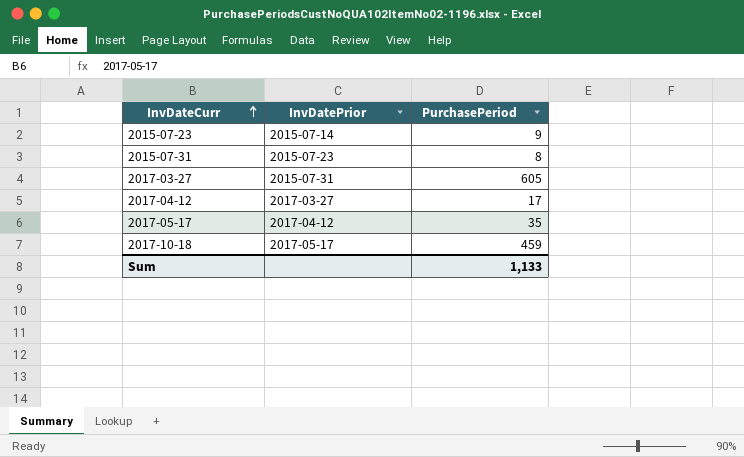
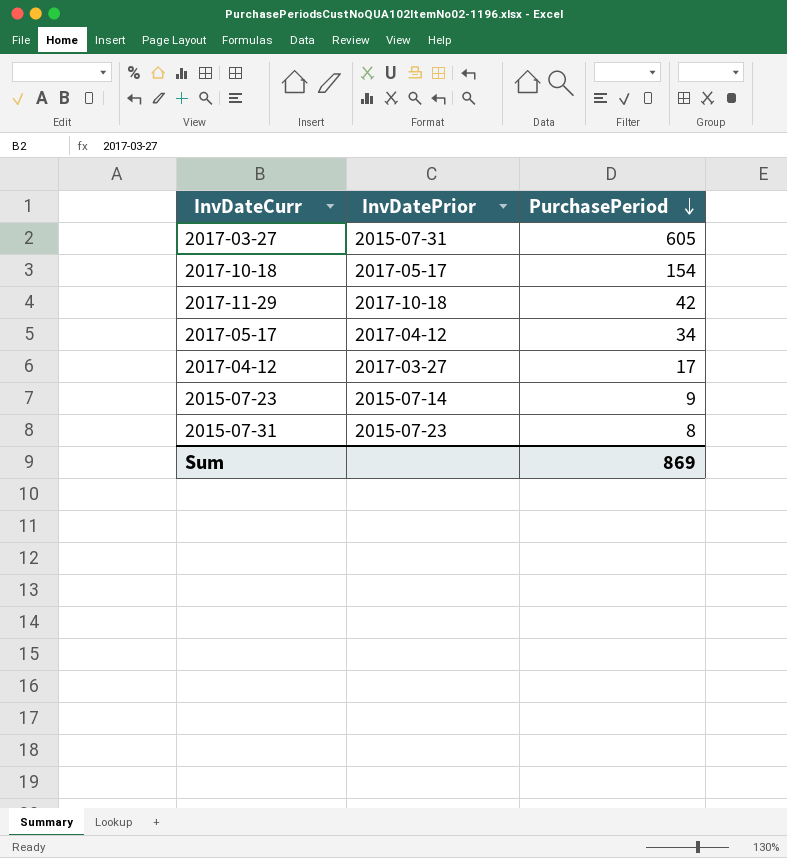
row order: InvDateCurr ascending -> PurchasePeriod descending
2017-10-18 | PurchasePeriod: 459 -> 154
row 2017-11-29: none -> 2017-10-18 | 42
2017-05-17 | PurchasePeriod: 35 -> 34
Sum | PurchasePeriod: 1,133 -> 869

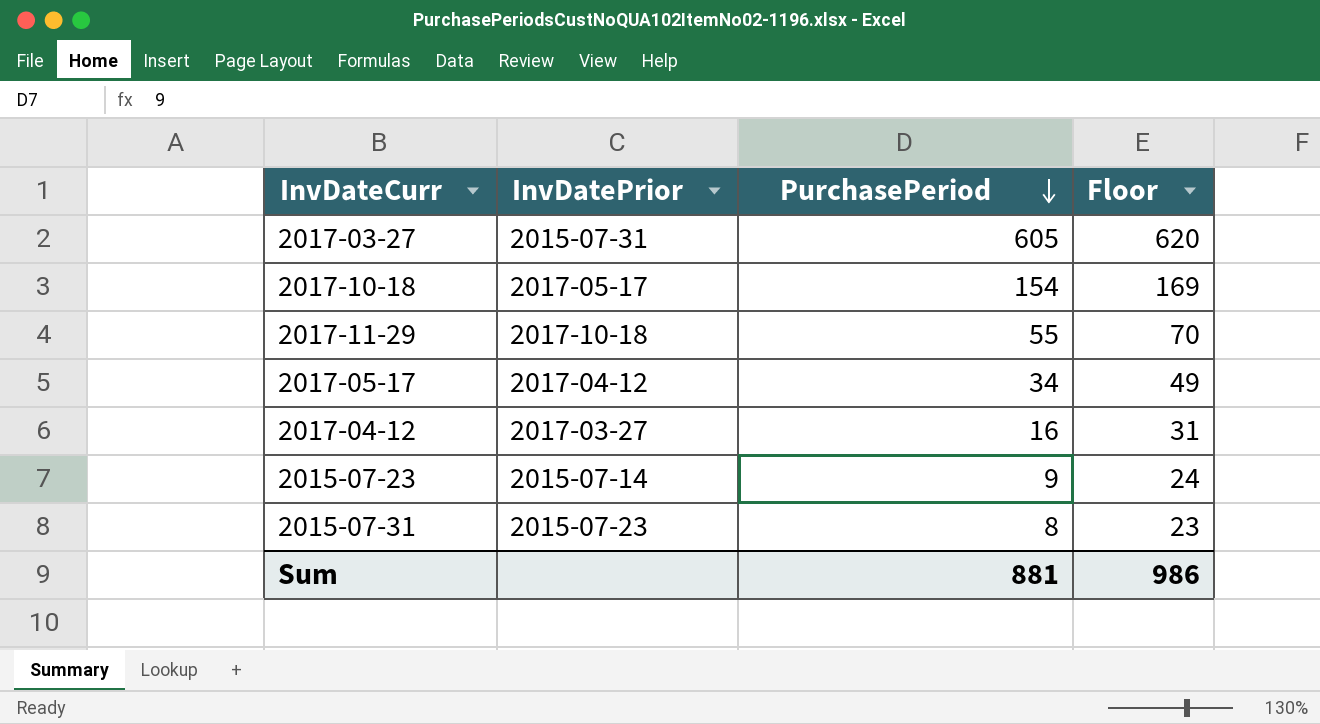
column Floor | formula: none -> [PurchasePeriod] + 15
2017-11-29 | PurchasePeriod: 42 -> 55
2017-04-12 | PurchasePeriod: 17 -> 16
Sum | PurchasePeriod: 869 -> 881

